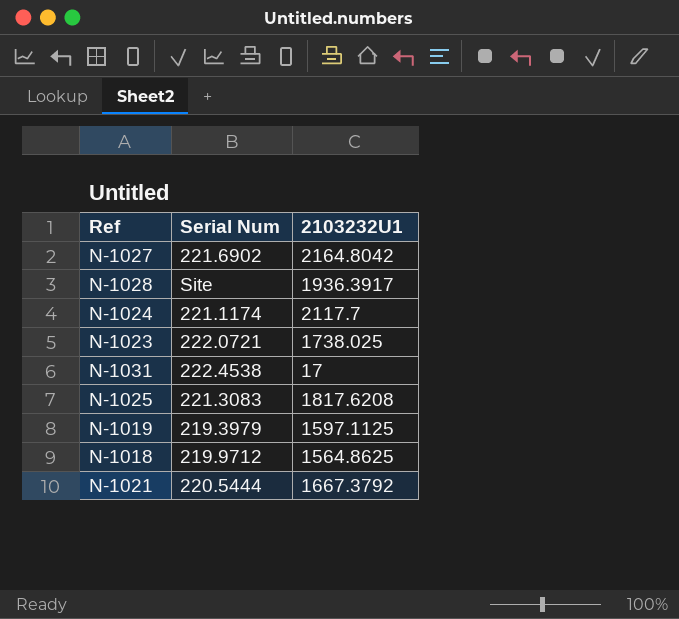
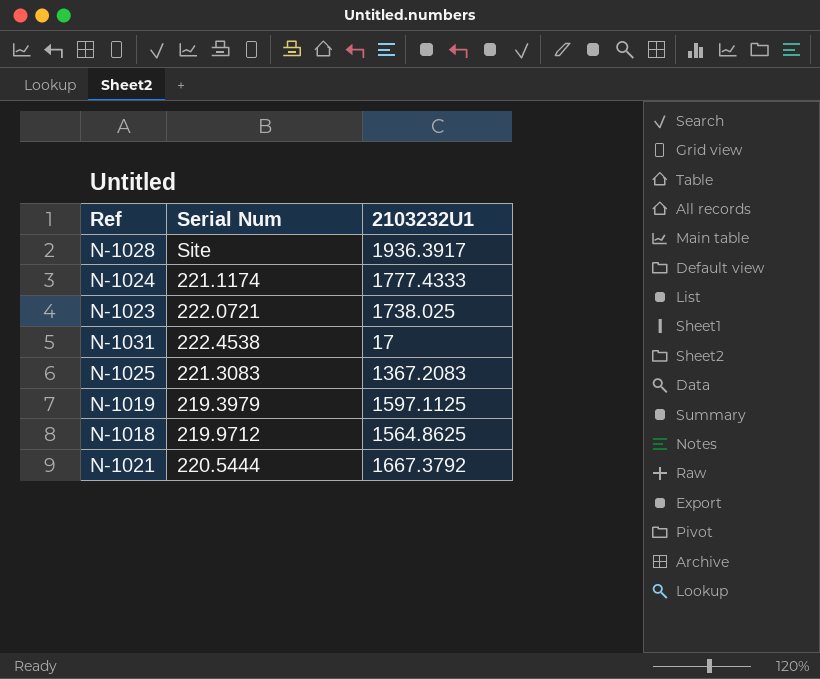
row N-1027: 221.6902 | 2164.8042 -> none
N-1024 | 2103232U1: 2117.7 -> 1777.4333
N-1025 | 2103232U1: 1817.6208 -> 1367.2083

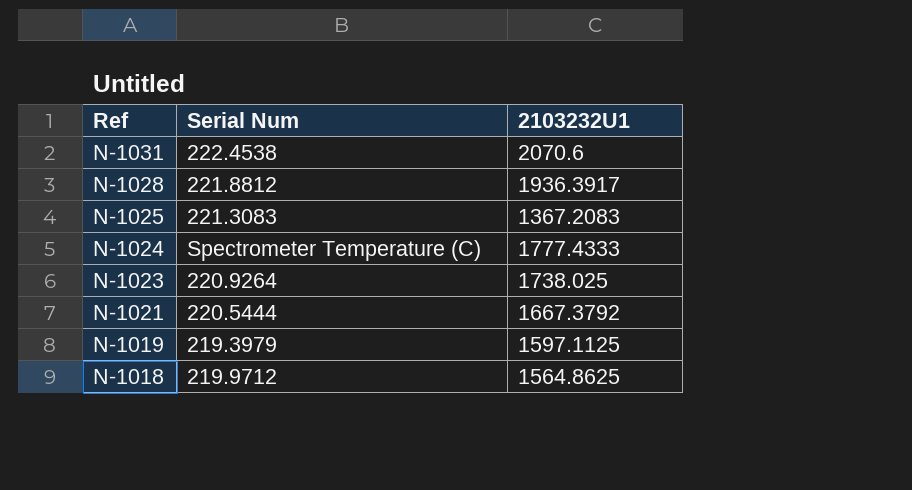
row order: none -> Ref descending
N-1031 | 2103232U1: 17 -> 2070.6
N-1028 | Serial Num: Site -> 221.8812
N-1024 | Serial Num: 221.1174 -> Spectrometer Temperature (C)
N-1023 | Serial Num: 222.0721 -> 220.9264

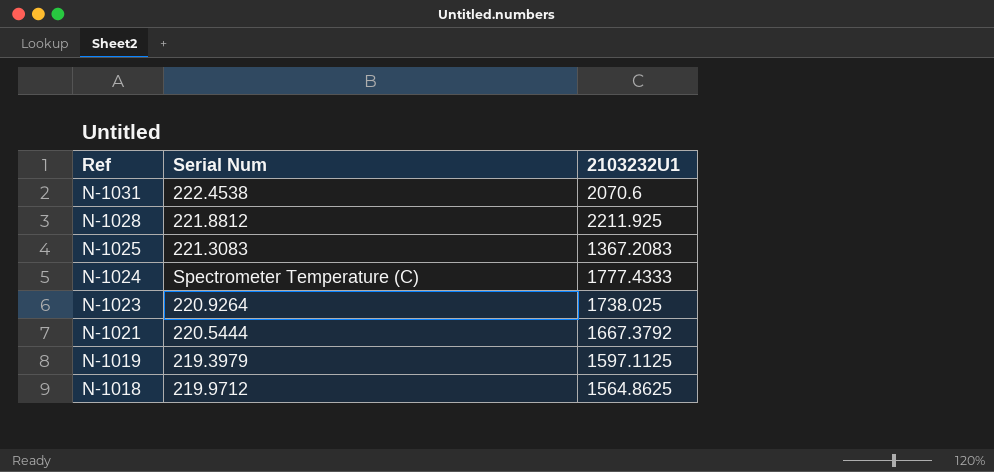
N-1028 | 2103232U1: 1936.3917 -> 2211.925

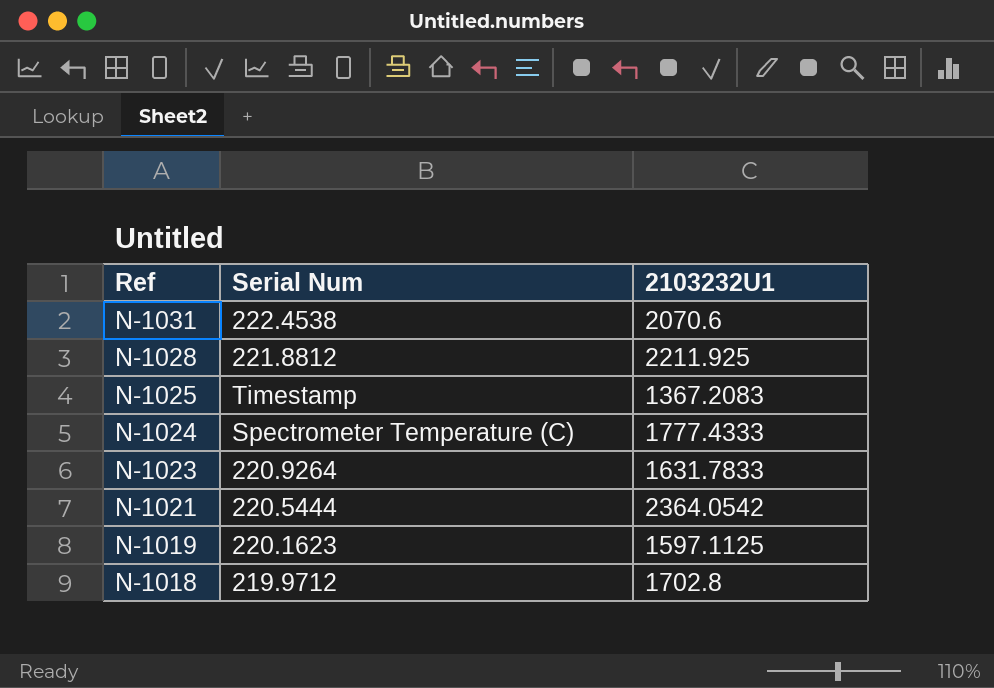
N-1025 | Serial Num: 221.3083 -> Timestamp
N-1023 | 2103232U1: 1738.025 -> 1631.7833
N-1021 | 2103232U1: 1667.3792 -> 2364.0542
N-1019 | Serial Num: 219.3979 -> 220.1623
N-1018 | 2103232U1: 1564.8625 -> 1702.8

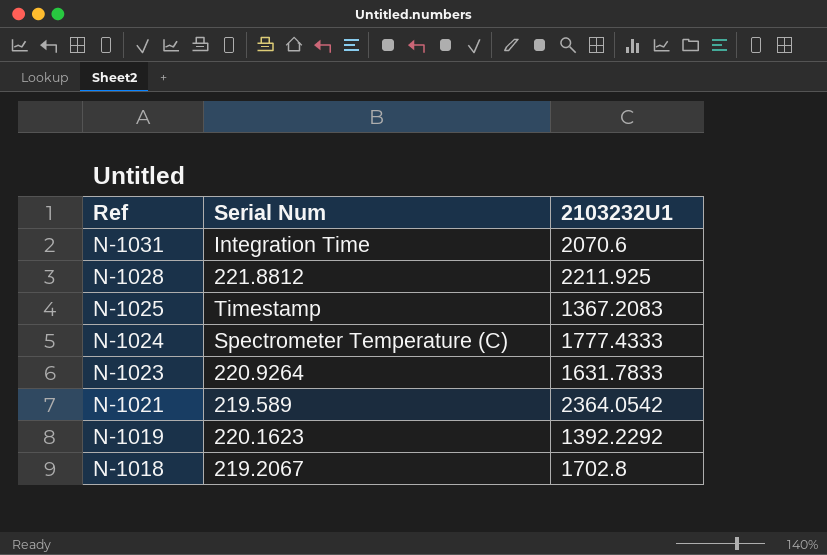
N-1031 | Serial Num: 222.4538 -> Integration Time
N-1021 | Serial Num: 220.5444 -> 219.589
N-1019 | 2103232U1: 1597.1125 -> 1392.2292
N-1018 | Serial Num: 219.9712 -> 219.2067

